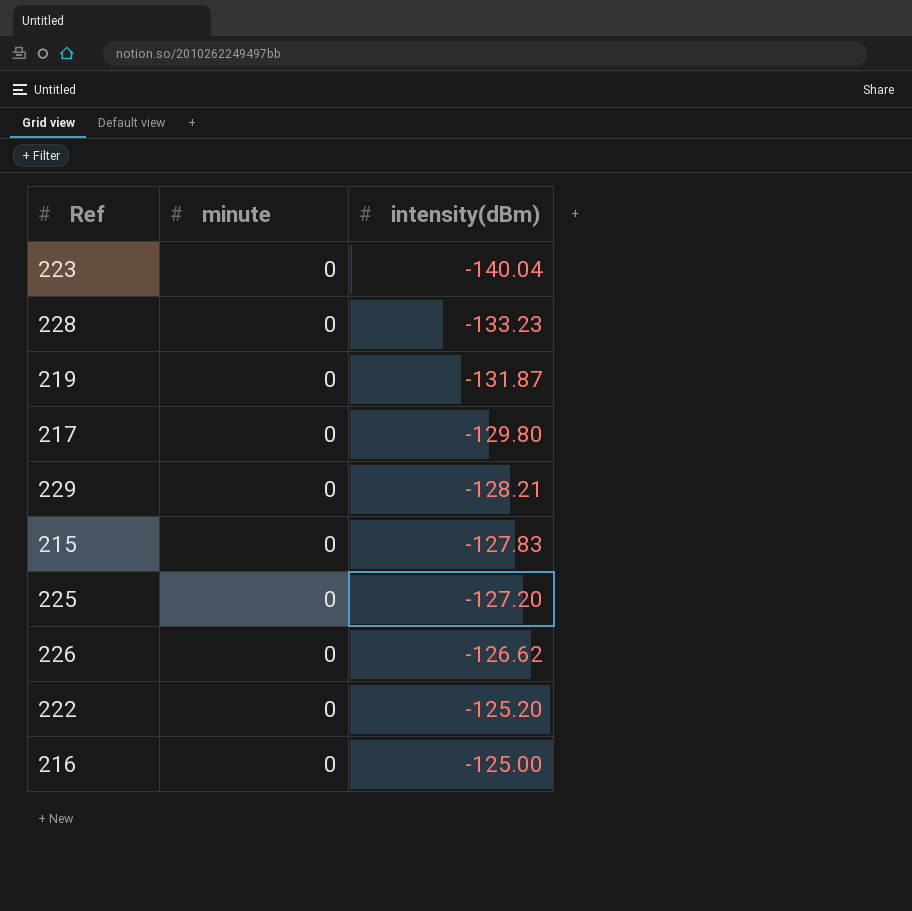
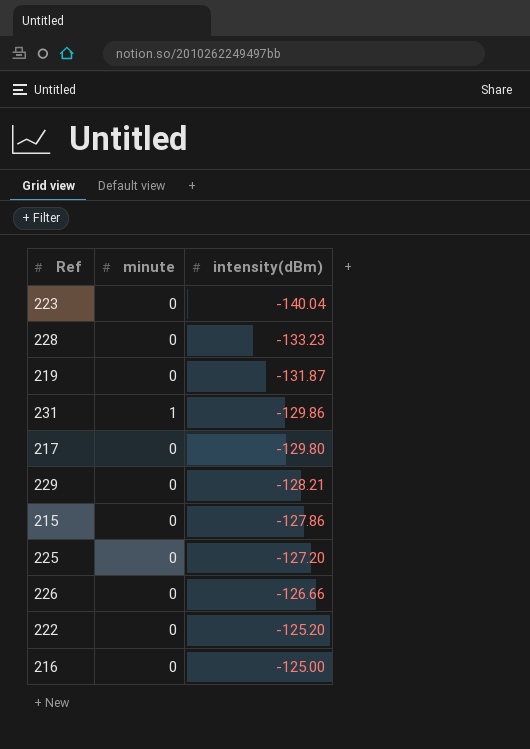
row 231: none -> 1 | -129.86
215 | intensity(dBm): -127.83 -> -127.86
226 | intensity(dBm): -126.62 -> -126.66

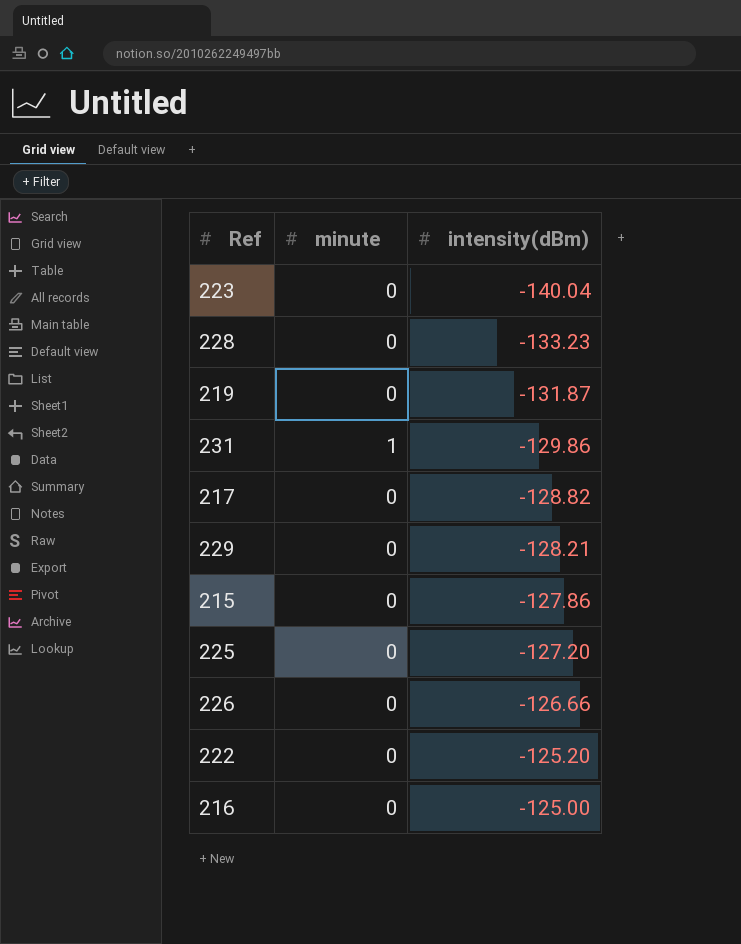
217 | intensity(dBm): -129.80 -> -128.82

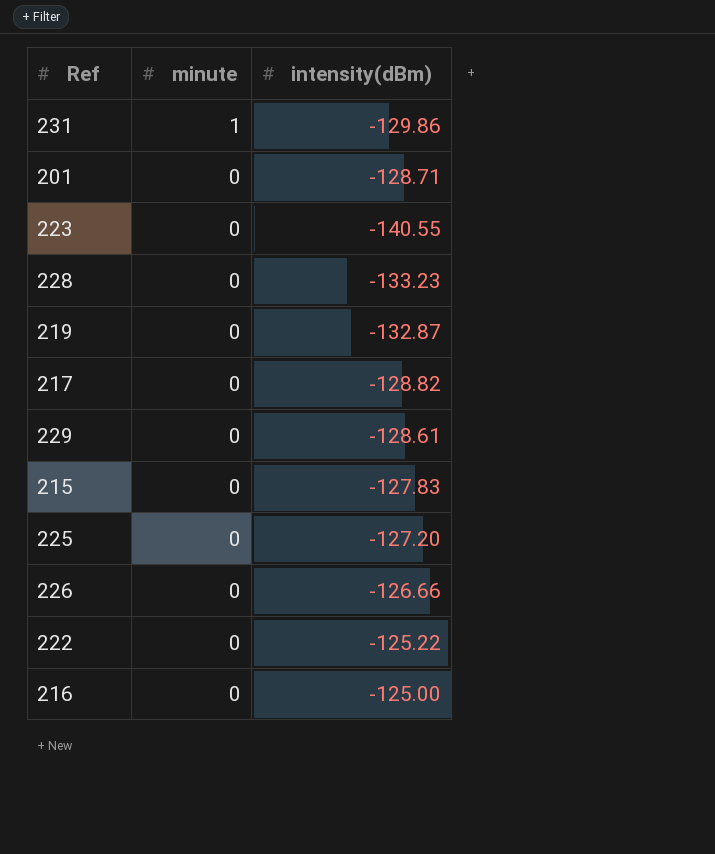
row order: intensity(dBm) ascending -> minute descending
row 201: none -> 0 | -128.71
223 | intensity(dBm): -140.04 -> -140.55
219 | intensity(dBm): -131.87 -> -132.87
229 | intensity(dBm): -128.21 -> -128.61
215 | intensity(dBm): -127.86 -> -127.83
222 | intensity(dBm): -125.20 -> -125.22

